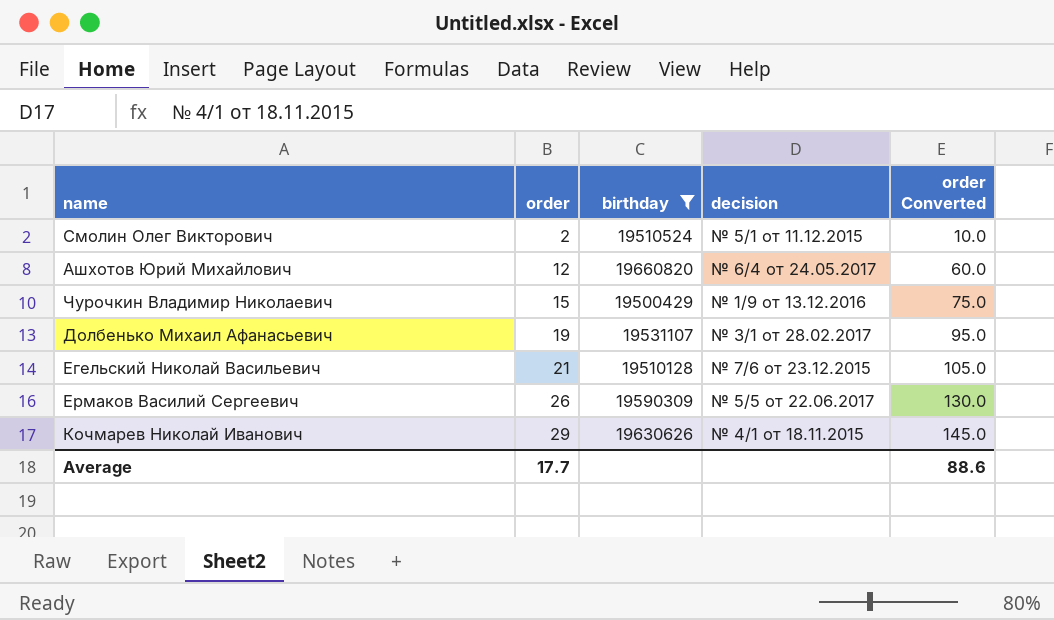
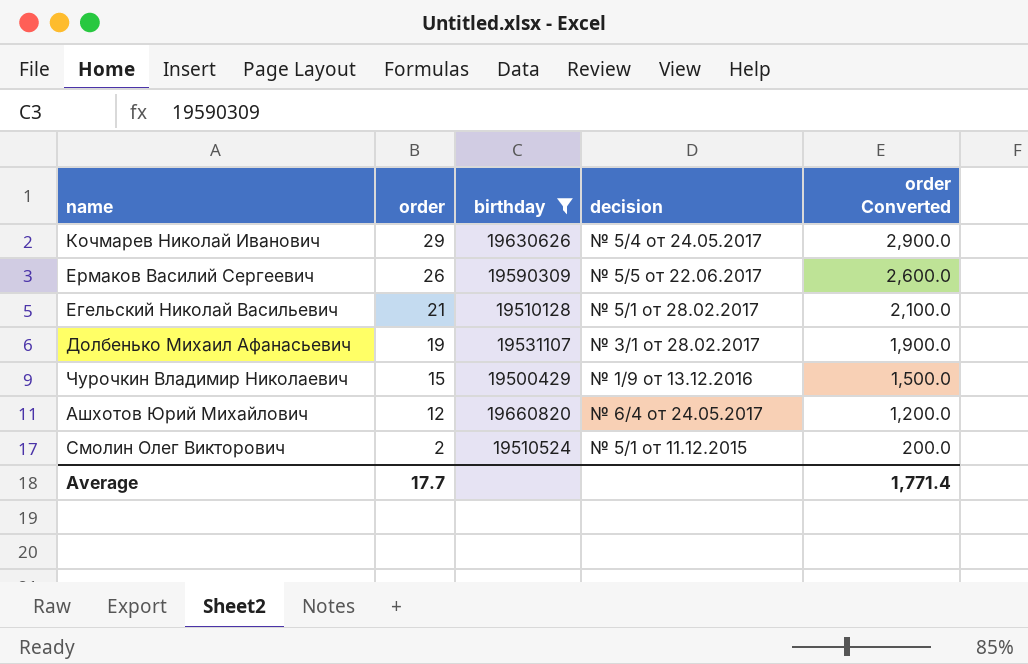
row order: order ascending -> order descending
column order Converted | formula: [order] * 5 -> [order] * 100
Кочмарев Николай Иванович | decision: № 4/1 от 18.11.2015 -> № 5/4 от 24.05.2017
Егельский Николай Васильевич | decision: № 7/6 от 23.12.2015 -> № 5/1 от 28.02.2017
Average | order Converted: 88.6 -> 1,771.4

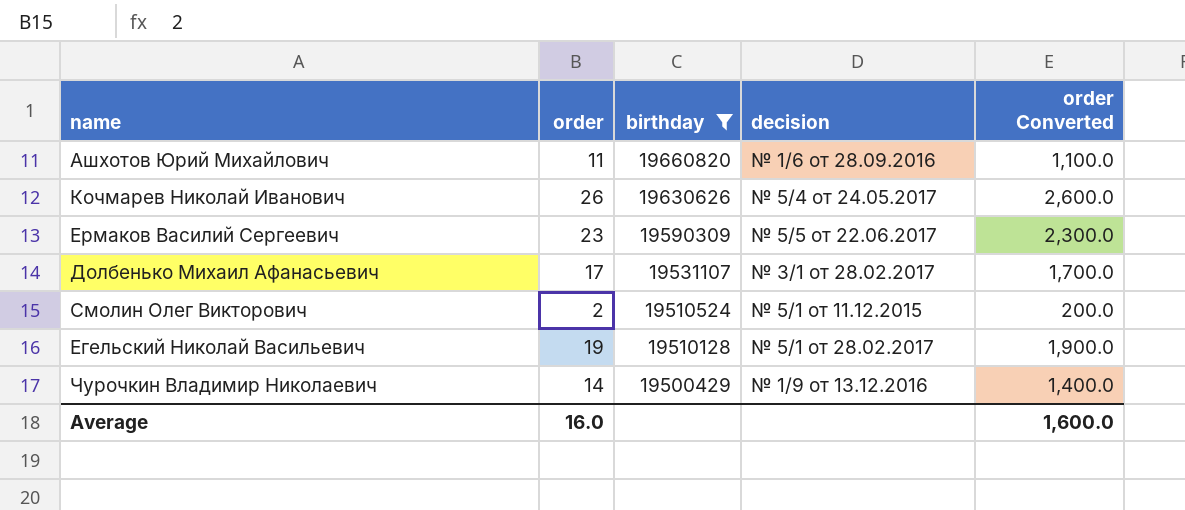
row order: order descending -> birthday descending
Ашхотов Юрий Михайлович | order: 12 -> 11
Ашхотов Юрий Михайлович | decision: № 6/4 от 24.05.2017 -> № 1/6 от 28.09.2016
Ашхотов Юрий Михайлович | order Converted: 1,200.0 -> 1,100.0
Кочмарев Николай Иванович | order: 29 -> 26
Кочмарев Николай Иванович | order Converted: 2,900.0 -> 2,600.0
Ермаков Василий Сергеевич | order: 26 -> 23
Ермаков Василий Сергеевич | order Converted: 2,600.0 -> 2,300.0
Долбенько Михаил Афанасьевич | order: 19 -> 17
Долбенько Михаил Афанасьевич | order Converted: 1,900.0 -> 1,700.0
Егельский Николай Васильевич | order: 21 -> 19
Егельский Николай Васильевич | order Converted: 2,100.0 -> 1,900.0
Чурочкин Владимир Николаевич | order: 15 -> 14
Чурочкин Владимир Николаевич | order Converted: 1,500.0 -> 1,400.0
Average | order: 17.7 -> 16.0
Average | order Converted: 1,771.4 -> 1,600.0

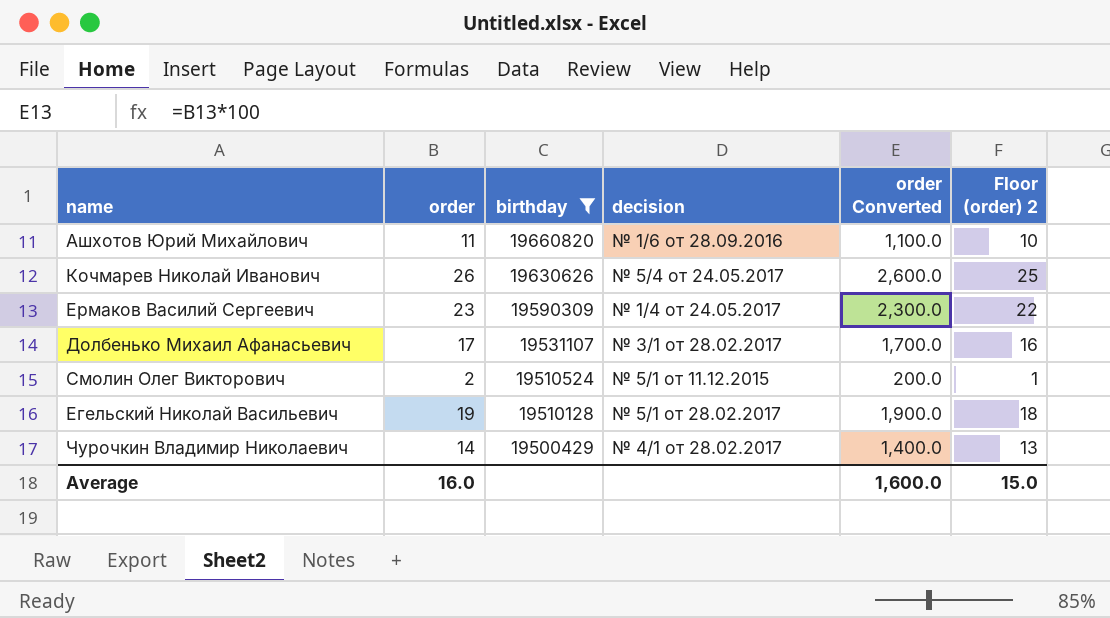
column Floor (order) 2 | formula: none -> [order] - 1
Ермаков Василий Сергеевич | decision: № 5/5 от 22.06.2017 -> № 1/4 от 24.05.2017
Чурочкин Владимир Николаевич | decision: № 1/9 от 13.12.2016 -> № 4/1 от 28.02.2017

